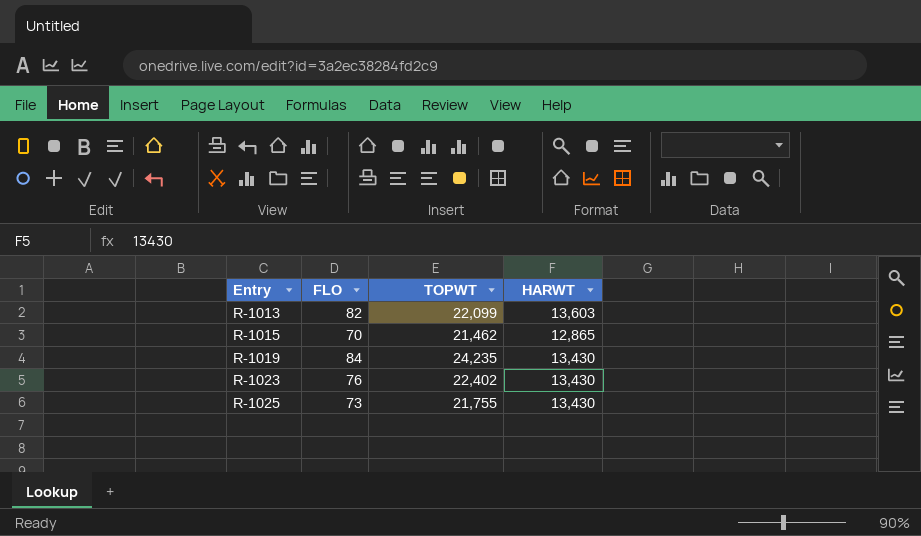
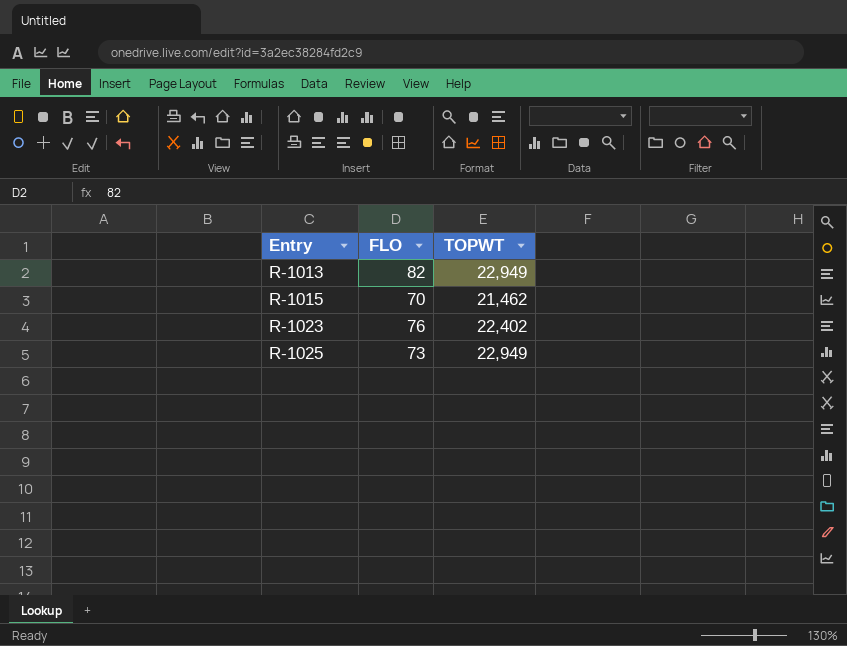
column HARWT | position: 4 -> none
row R-1019: 84 | 24,235 | 13,430 -> none
R-1013 | TOPWT: 22,099 -> 22,949
R-1025 | TOPWT: 21,755 -> 22,949

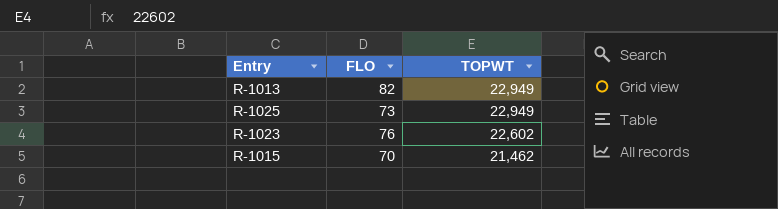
row order: Entry ascending -> TOPWT descending
R-1023 | TOPWT: 22,402 -> 22,602

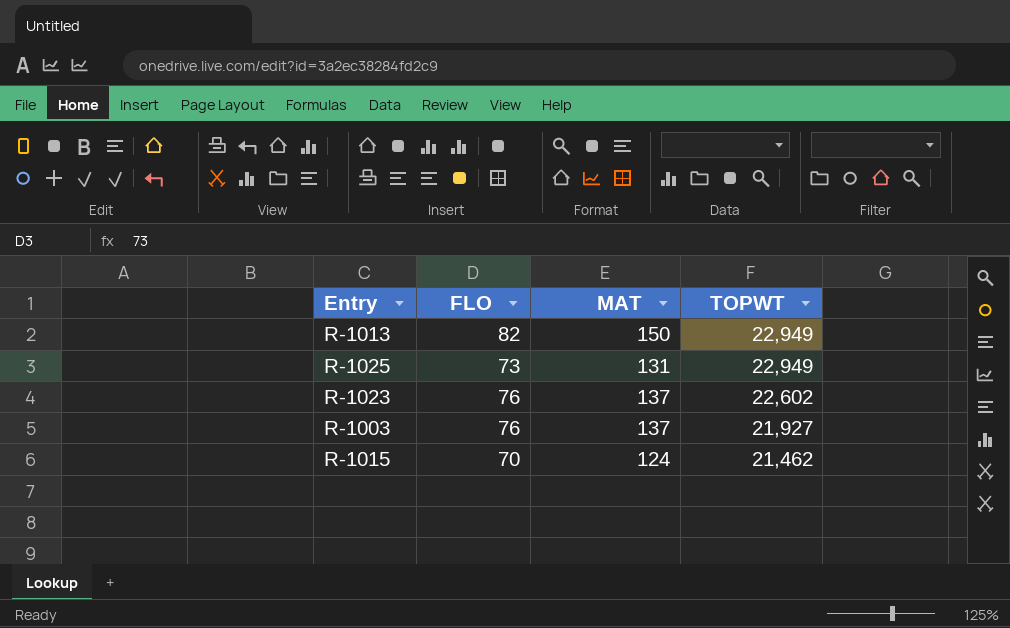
column MAT | position: none -> 3
row R-1003: none -> 76 | 137 | 21,927

